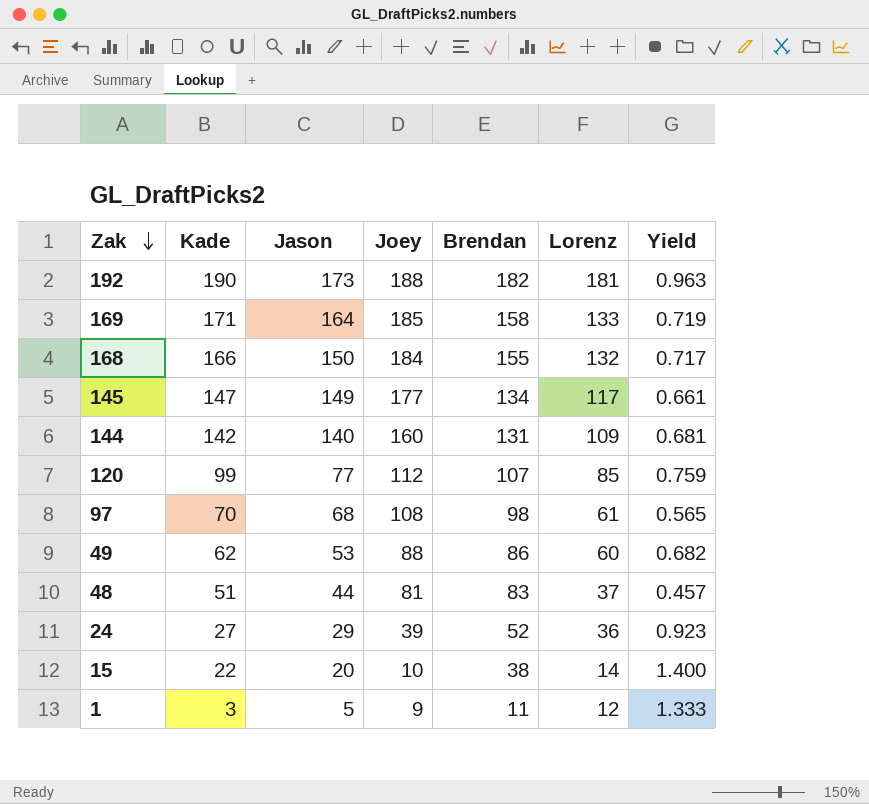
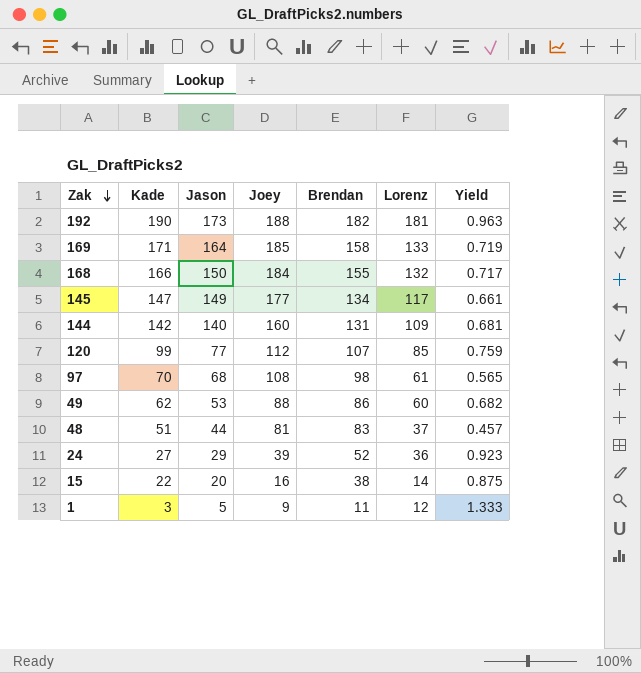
15 | Joey: 10 -> 16
15 | Yield: 1.400 -> 0.875

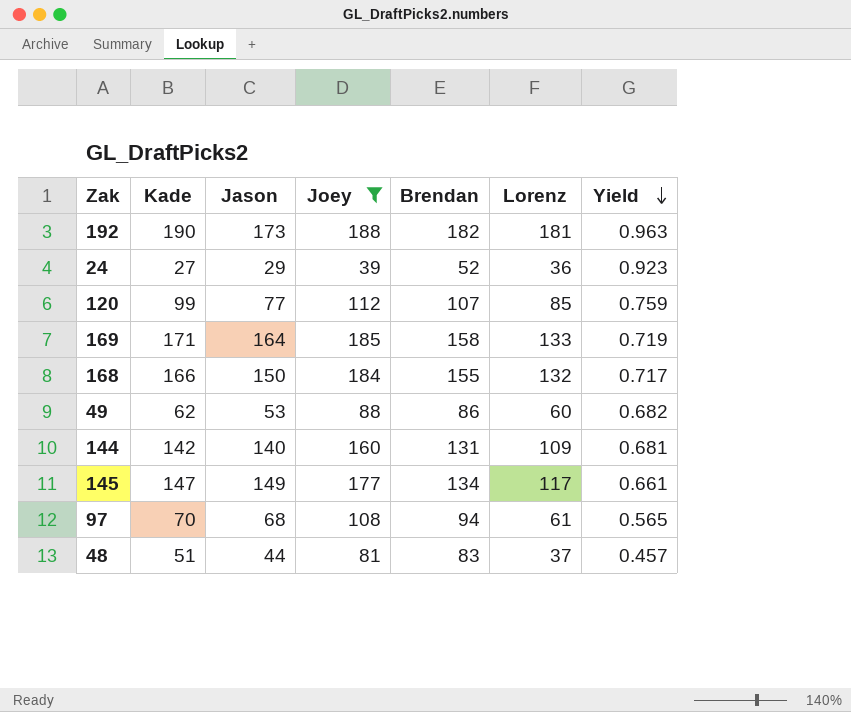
filter: none -> Joey >= 39
row order: Zak descending -> Yield descending
97 | Brendan: 98 -> 94

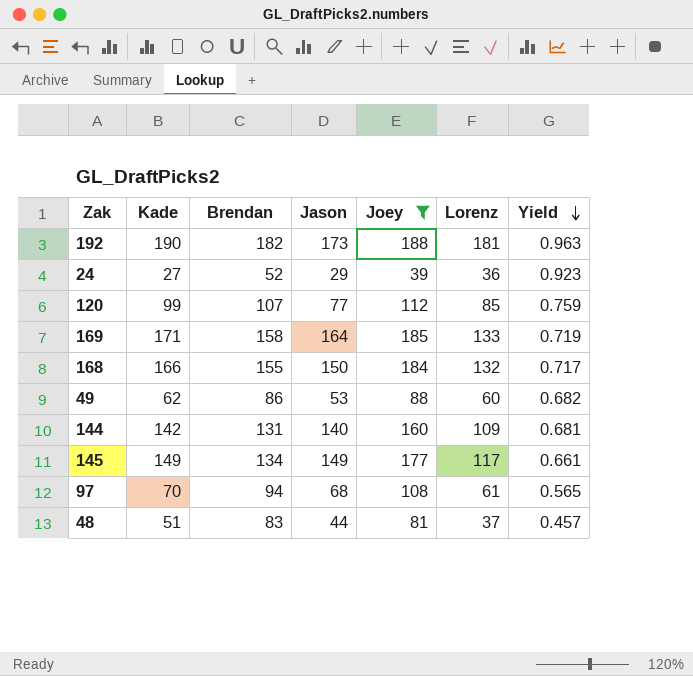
column Brendan | position: 5 -> 3
145 | Kade: 147 -> 149

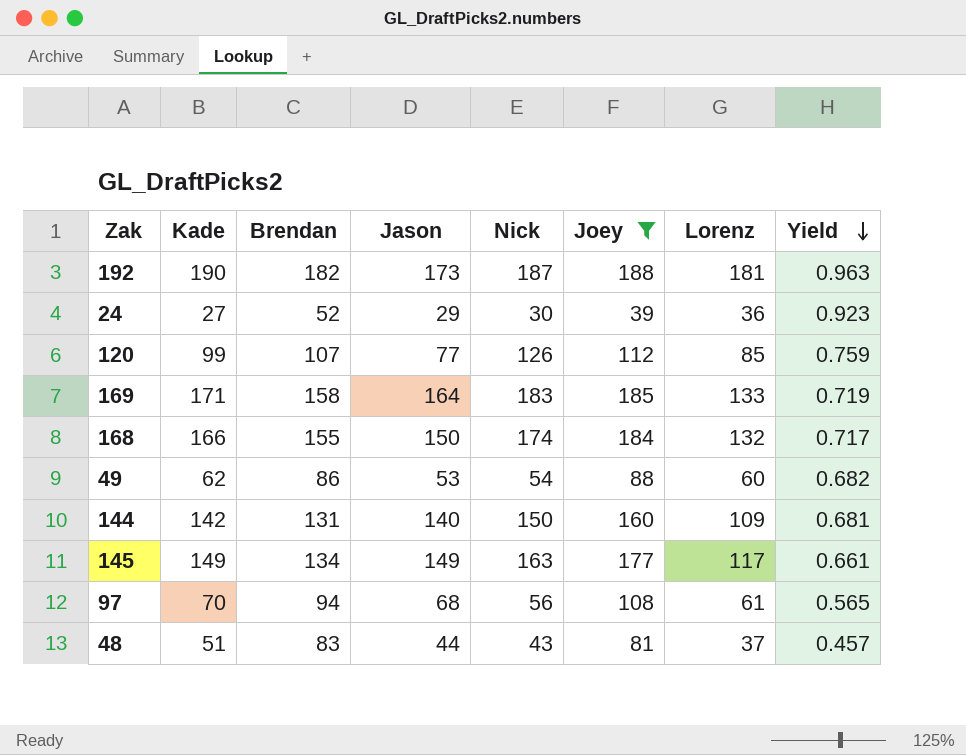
column Nick | position: none -> 5

